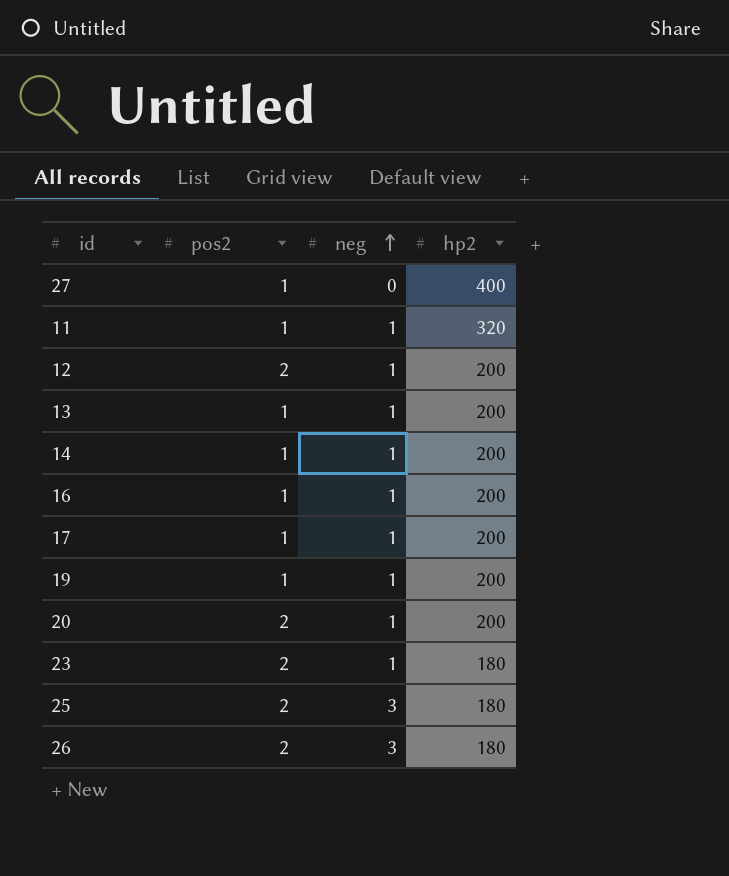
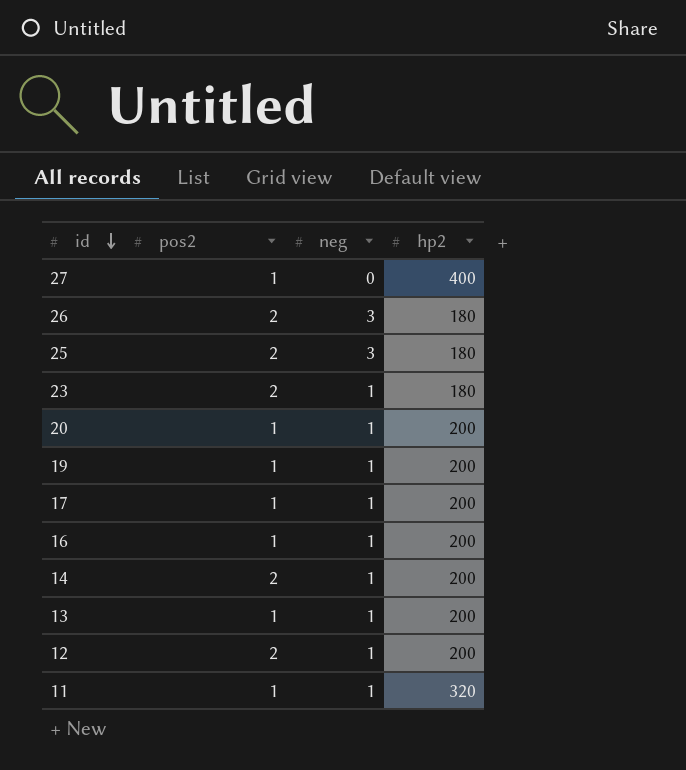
row order: neg ascending -> id descending
20 | pos2: 2 -> 1
14 | pos2: 1 -> 2

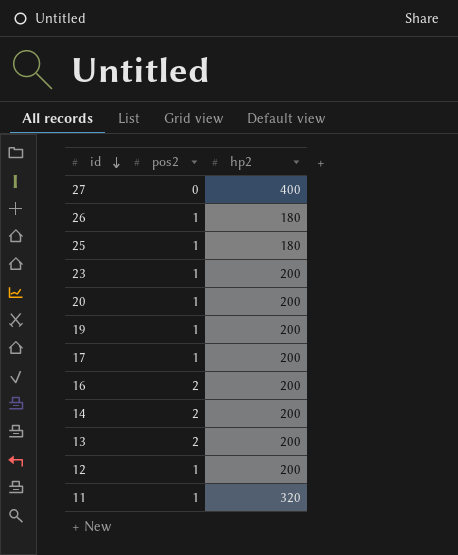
column neg | position: 3 -> none
27 | pos2: 1 -> 0
26 | pos2: 2 -> 1
25 | pos2: 2 -> 1
23 | pos2: 2 -> 1
23 | hp2: 180 -> 200
16 | pos2: 1 -> 2
13 | pos2: 1 -> 2
12 | pos2: 2 -> 1

